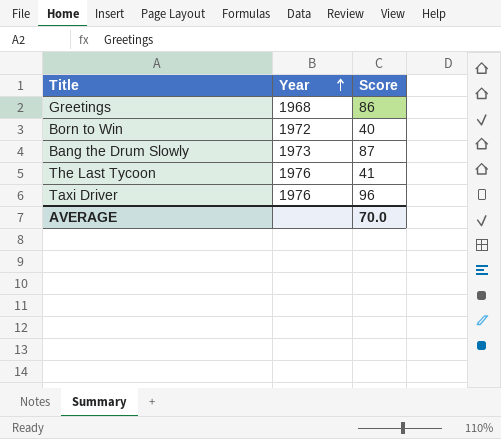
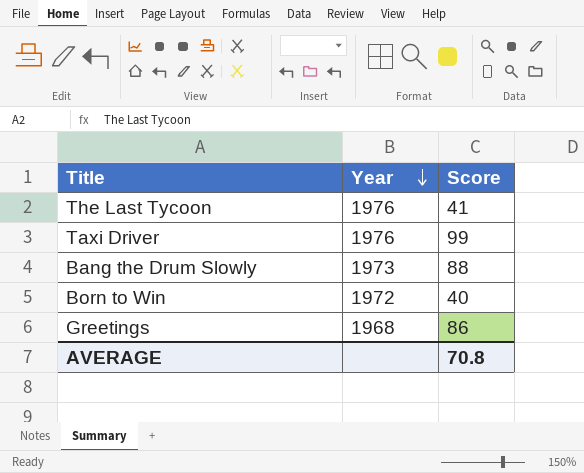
row order: Year ascending -> Year descending
Taxi Driver | Score: 96 -> 99
Bang the Drum Slowly | Score: 87 -> 88
AVERAGE | Score: 70.0 -> 70.8

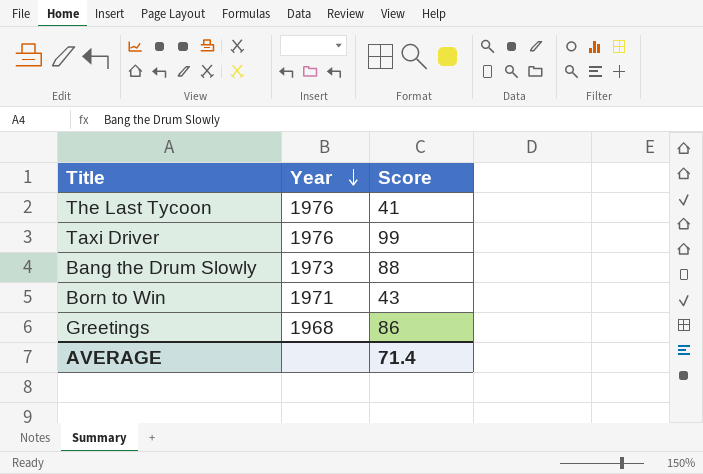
Born to Win | Year: 1972 -> 1971
Born to Win | Score: 40 -> 43
AVERAGE | Score: 70.8 -> 71.4

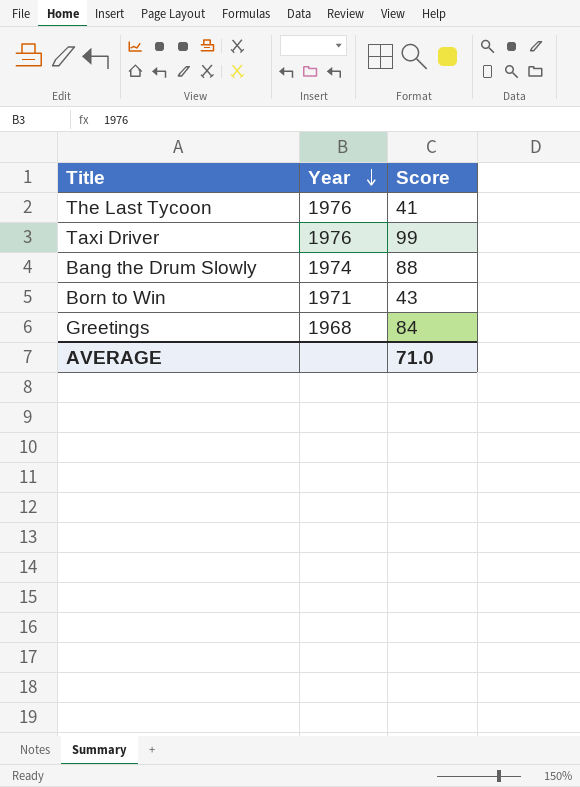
Bang the Drum Slowly | Year: 1973 -> 1974
Greetings | Score: 86 -> 84
AVERAGE | Score: 71.4 -> 71.0

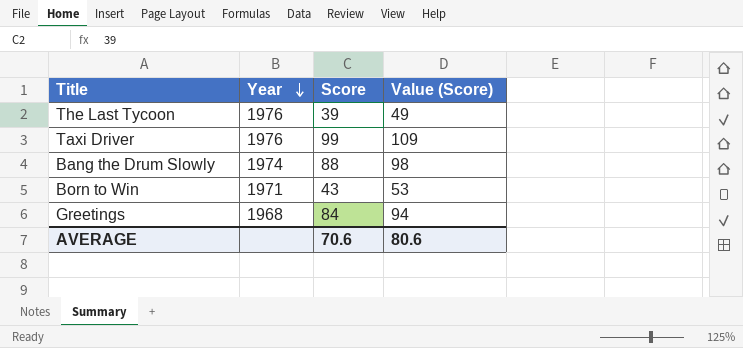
column Value (Score) | formula: none -> [Score] + 10
The Last Tycoon | Score: 41 -> 39
AVERAGE | Score: 71.0 -> 70.6

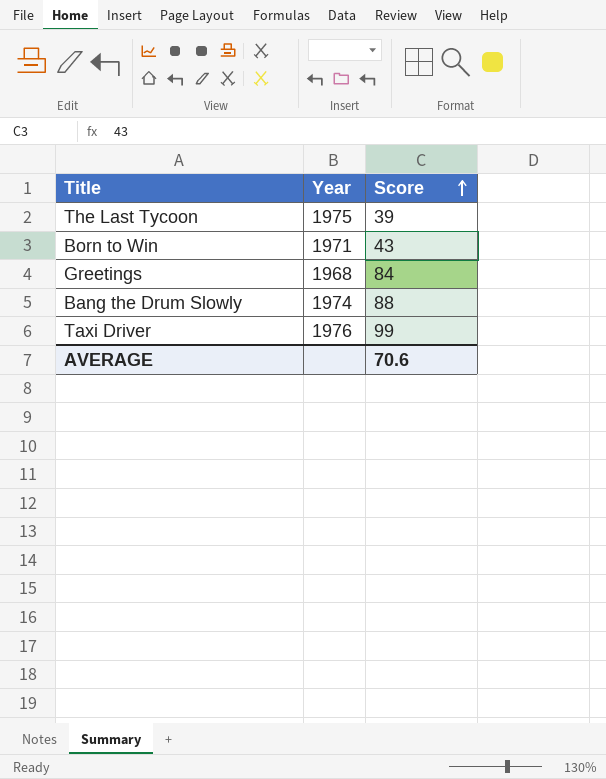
row order: Year descending -> Score ascending
column Value (Score) | formula: [Score] + 10 -> none
The Last Tycoon | Year: 1976 -> 1975

